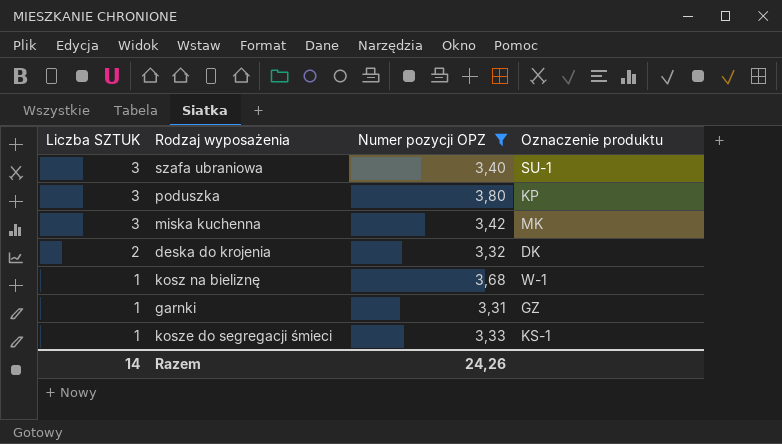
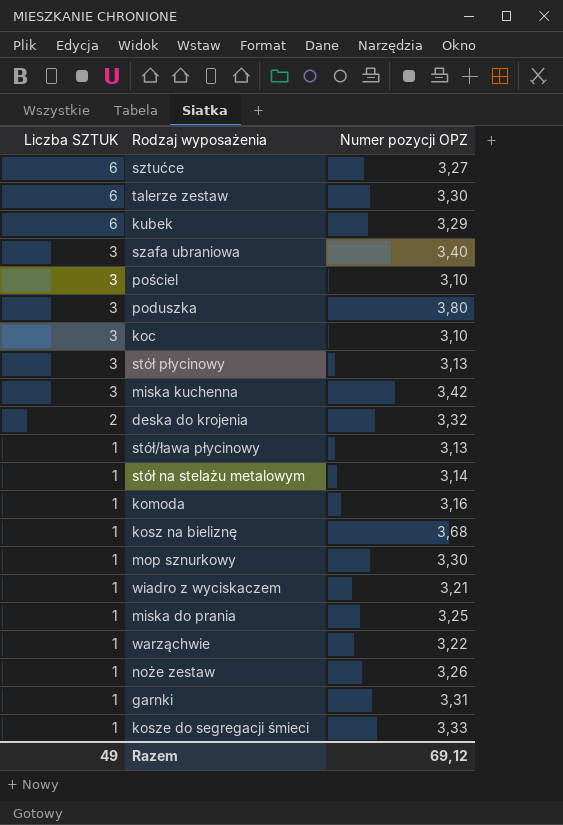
filter: Numer pozycji OPZ >= 3,31 -> none
column Oznaczenie produktu | position: 4 -> none
Razem | Liczba SZTUK: 14 -> 49
Razem | Numer pozycji OPZ: 24,26 -> 69,12

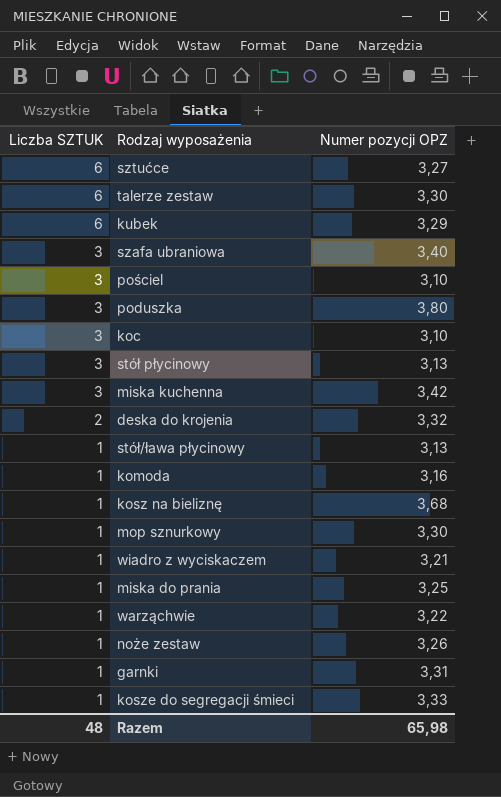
row stół na stelażu metalowym: 1 | 3,14 -> none
Razem | Liczba SZTUK: 49 -> 48
Razem | Numer pozycji OPZ: 69,12 -> 65,98

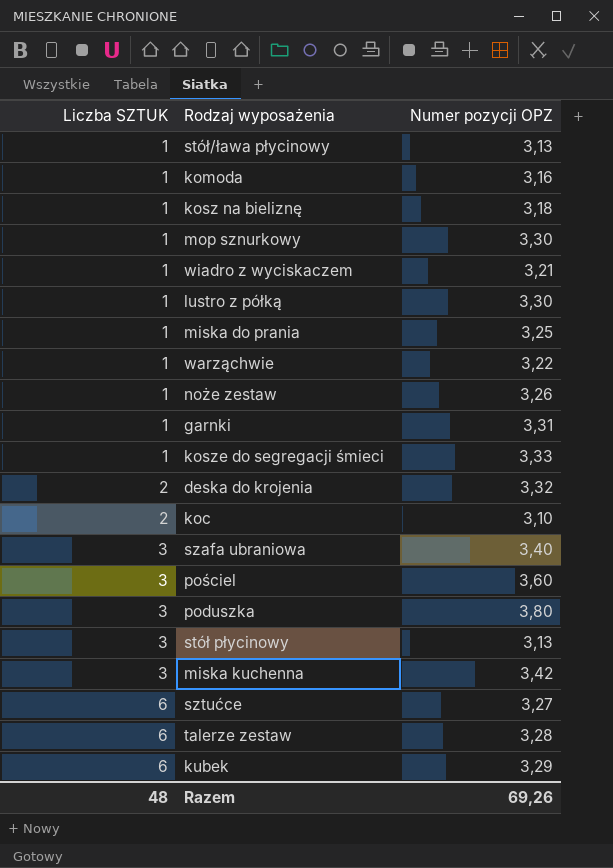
row order: Liczba SZTUK descending -> Liczba SZTUK ascending
kosz na bieliznę | Numer pozycji OPZ: 3,68 -> 3,18
row lustro z półką: none -> 1 | 3,30
koc | Liczba SZTUK: 3 -> 2
pościel | Numer pozycji OPZ: 3,10 -> 3,60
talerze zestaw | Numer pozycji OPZ: 3,30 -> 3,28
Razem | Numer pozycji OPZ: 65,98 -> 69,26

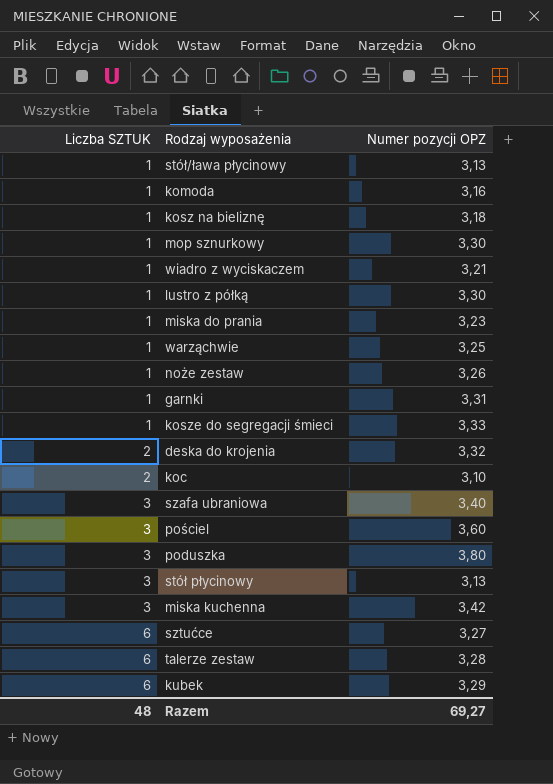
miska do prania | Numer pozycji OPZ: 3,25 -> 3,23
warząchwie | Numer pozycji OPZ: 3,22 -> 3,25
Razem | Numer pozycji OPZ: 69,26 -> 69,27

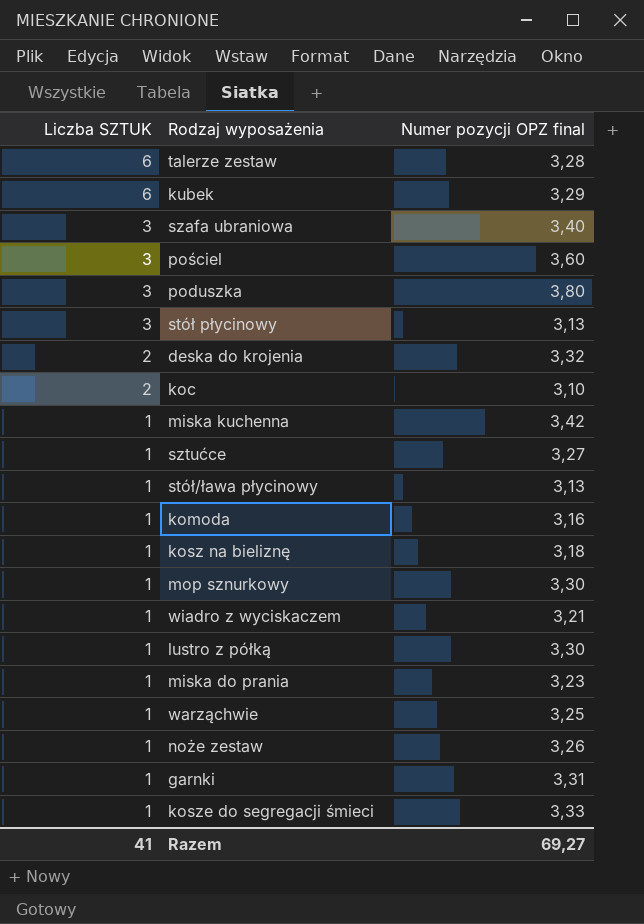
row order: Liczba SZTUK ascending -> Liczba SZTUK descending
column name: Numer pozycji OPZ -> Numer pozycji OPZ final
miska kuchenna | Liczba SZTUK: 3 -> 1
sztućce | Liczba SZTUK: 6 -> 1
Razem | Liczba SZTUK: 48 -> 41

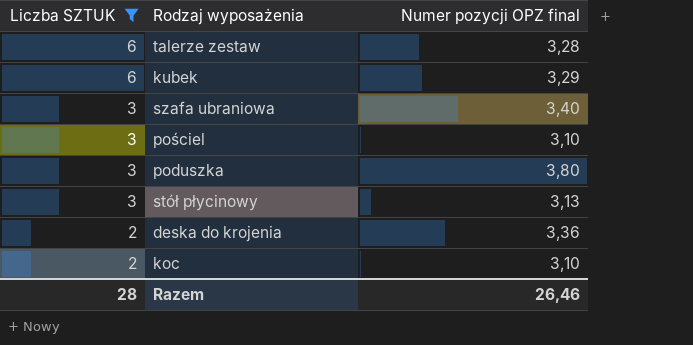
filter: none -> Liczba SZTUK != 1
pościel | Numer pozycji OPZ final: 3,60 -> 3,10
deska do krojenia | Numer pozycji OPZ final: 3,32 -> 3,36
Razem | Liczba SZTUK: 41 -> 28
Razem | Numer pozycji OPZ final: 69,27 -> 26,46

